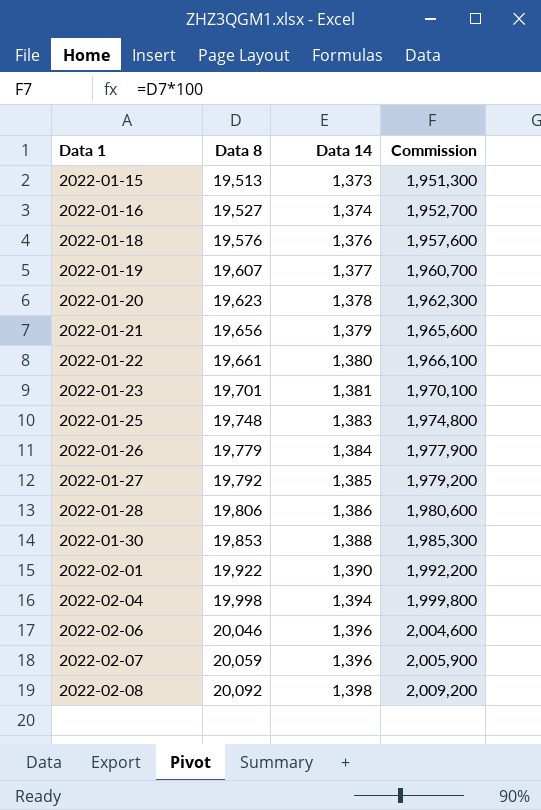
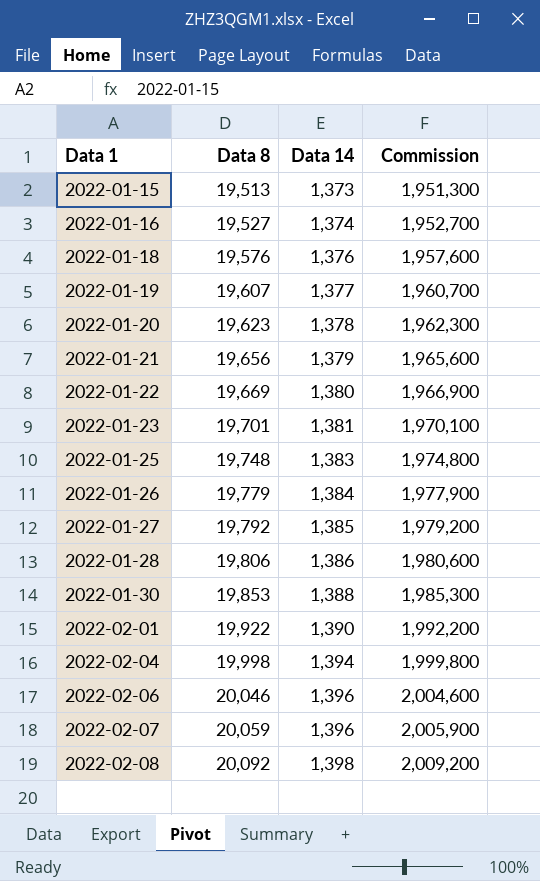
2022-01-22 | Data 8: 19,661 -> 19,669
2022-01-22 | Commission: 1,966,100 -> 1,966,900

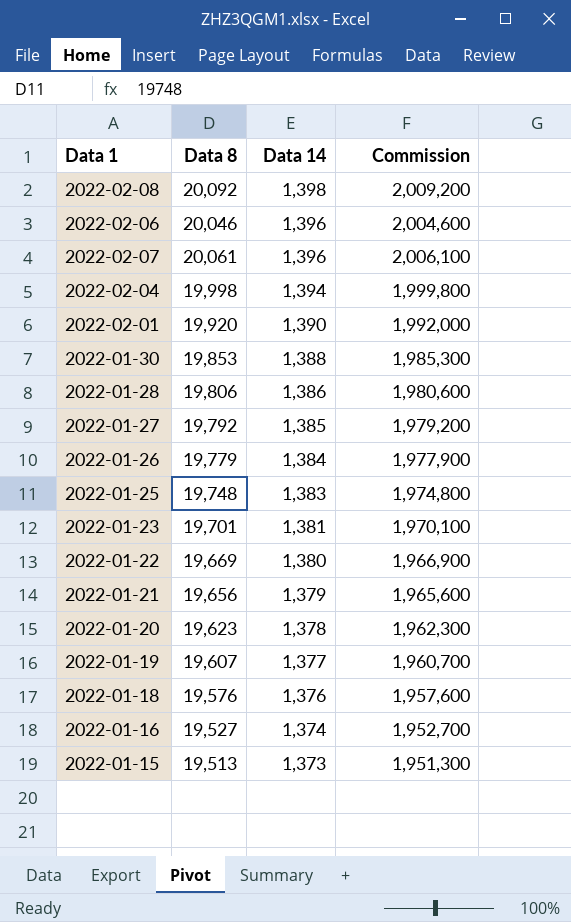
row order: Data 1 ascending -> Data 14 descending
2022-02-07 | Data 8: 20,059 -> 20,061
2022-02-07 | Commission: 2,005,900 -> 2,006,100
2022-02-01 | Data 8: 19,922 -> 19,920
2022-02-01 | Commission: 1,992,200 -> 1,992,000

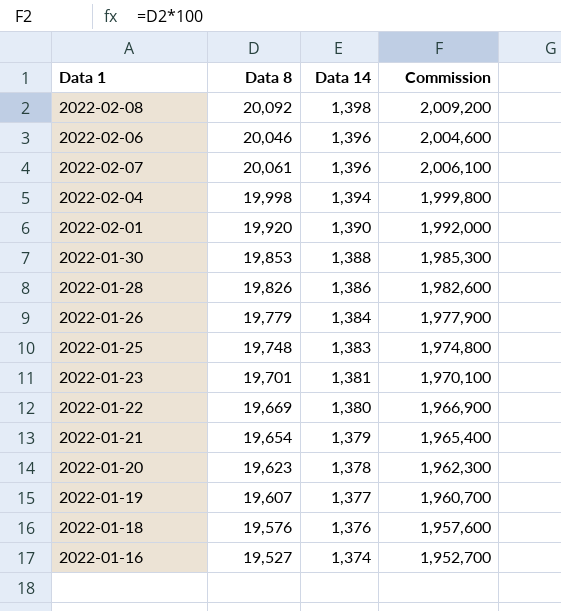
row 2022-01-27: 19,792 | 1,385 | 1,979,200 -> none
row 2022-01-15: 19,513 | 1,373 | 1,951,300 -> none
2022-01-28 | Data 8: 19,806 -> 19,826
2022-01-28 | Commission: 1,980,600 -> 1,982,600
2022-01-21 | Data 8: 19,656 -> 19,654
2022-01-21 | Commission: 1,965,600 -> 1,965,400

